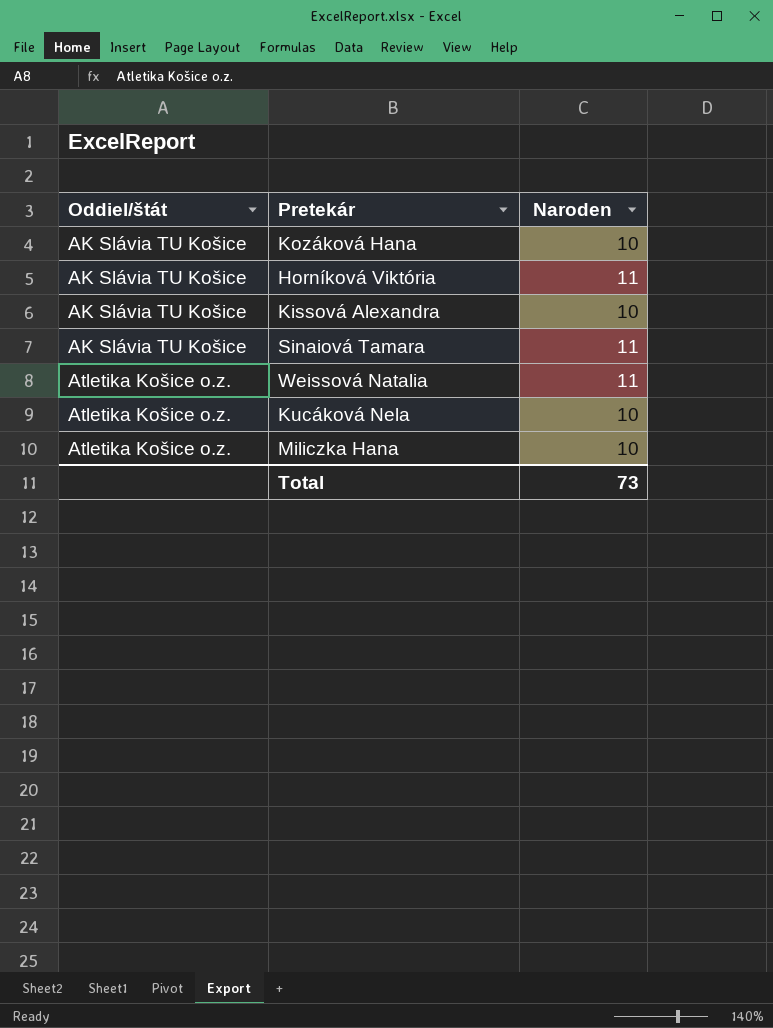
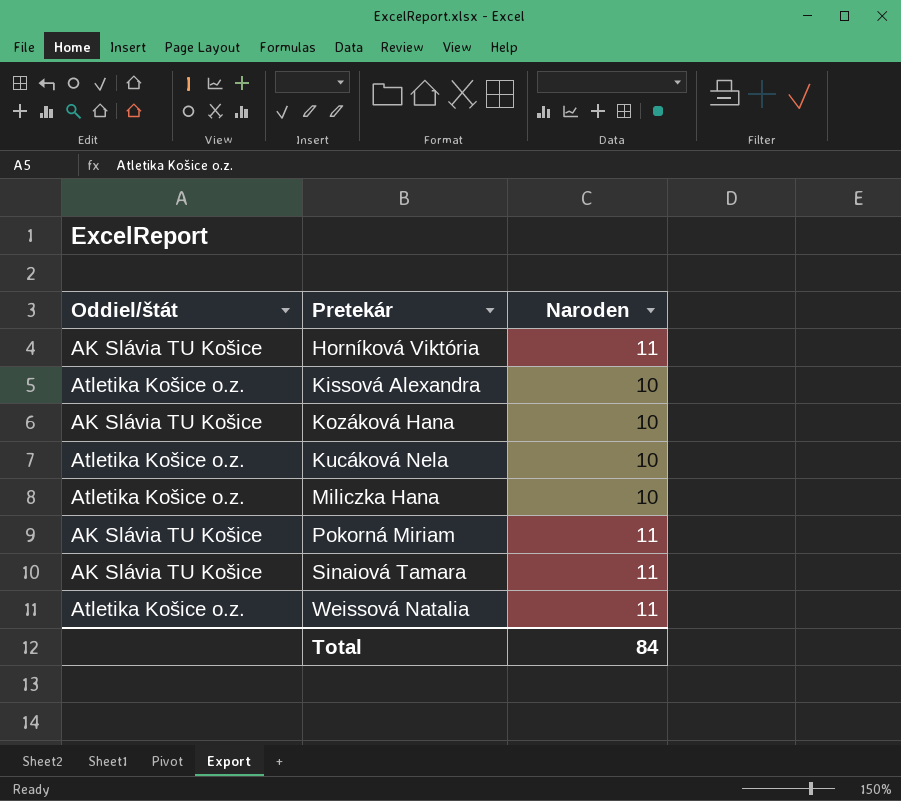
row order: Oddiel/štát ascending -> Pretekár ascending
Kissová Alexandra | Oddiel/štát: AK Slávia TU Košice -> Atletika Košice o.z.
row Pokorná Miriam: none -> AK Slávia TU Košice | 11
Total | Naroden: 73 -> 84

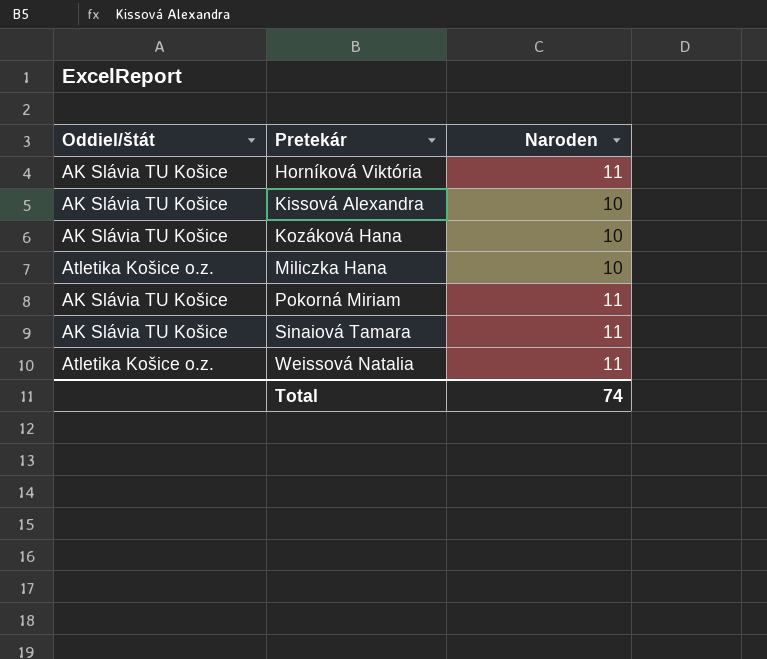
row Kucáková Nela: Atletika Košice o.z. | 10 -> none
Kissová Alexandra | Oddiel/štát: Atletika Košice o.z. -> AK Slávia TU Košice
Total | Naroden: 84 -> 74

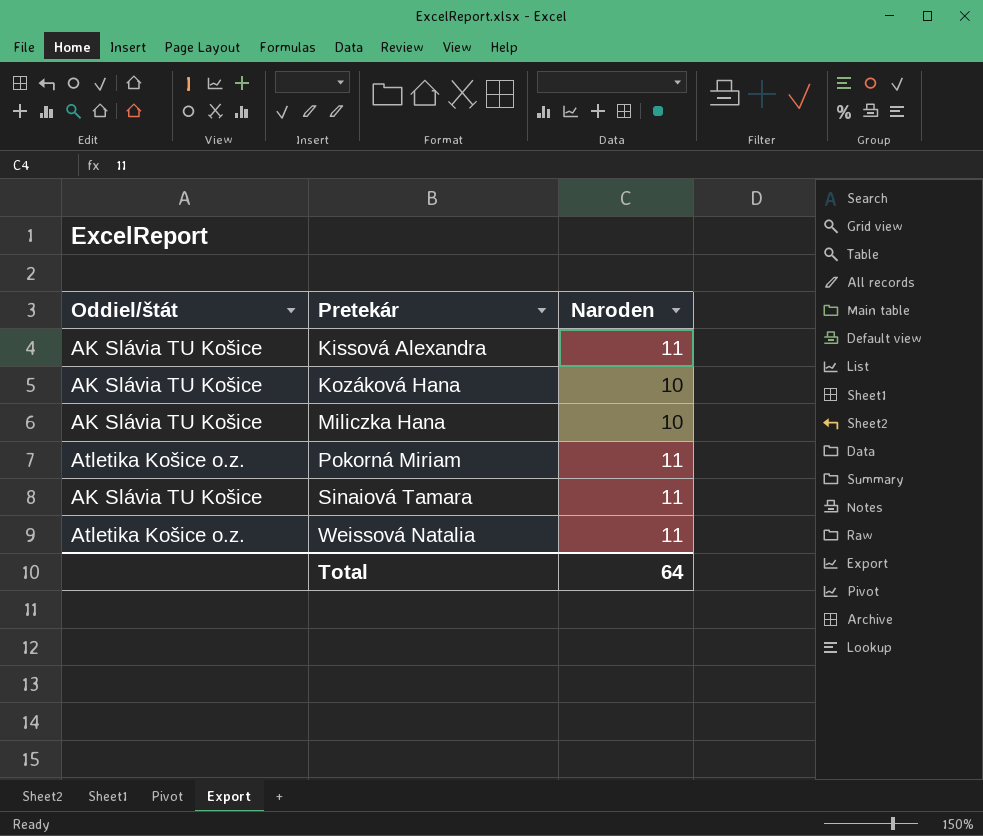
row Horníková Viktória: AK Slávia TU Košice | 11 -> none
Kissová Alexandra | Naroden: 10 -> 11
Miliczka Hana | Oddiel/štát: Atletika Košice o.z. -> AK Slávia TU Košice
Pokorná Miriam | Oddiel/štát: AK Slávia TU Košice -> Atletika Košice o.z.
Total | Naroden: 74 -> 64

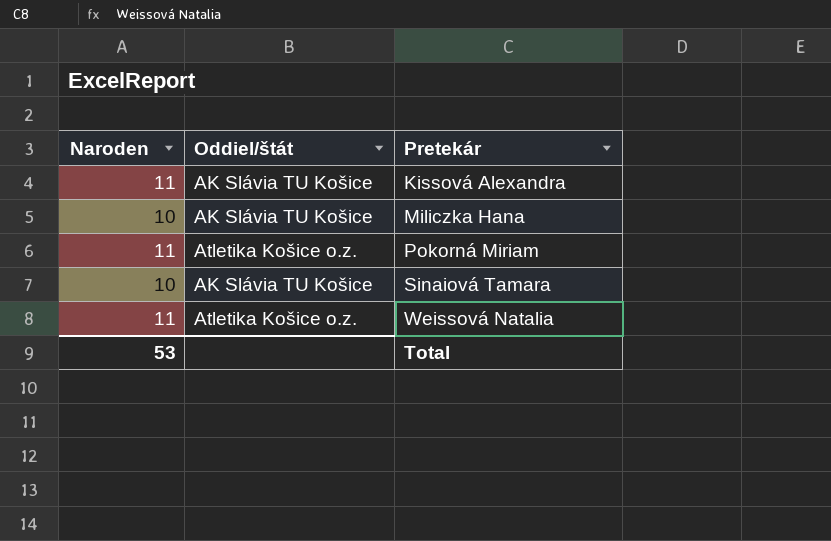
column Naroden | position: 3 -> 1
row Kozáková Hana: AK Slávia TU Košice | 10 -> none
Sinaiová Tamara | Naroden: 11 -> 10
Total | Naroden: 64 -> 53

